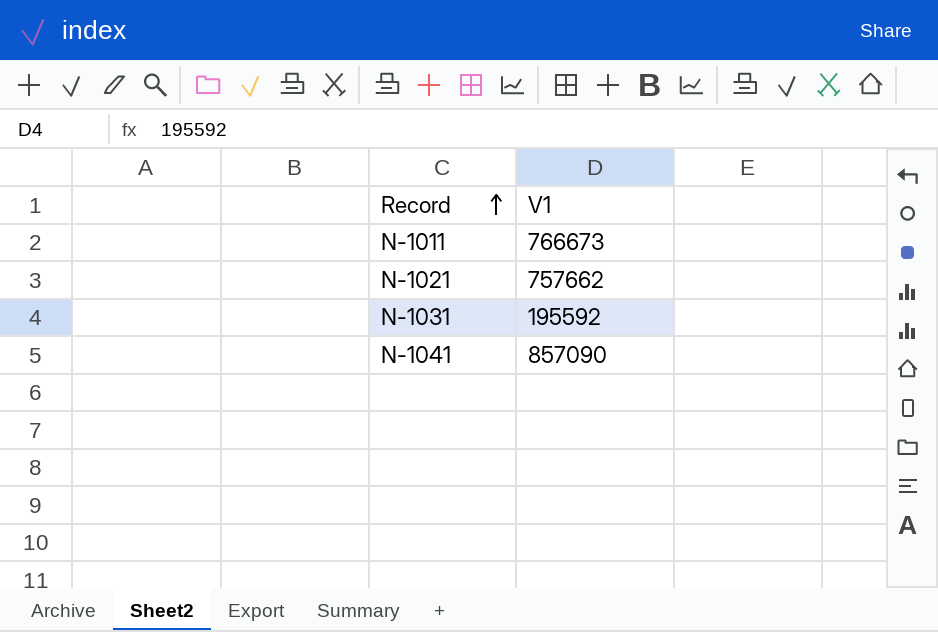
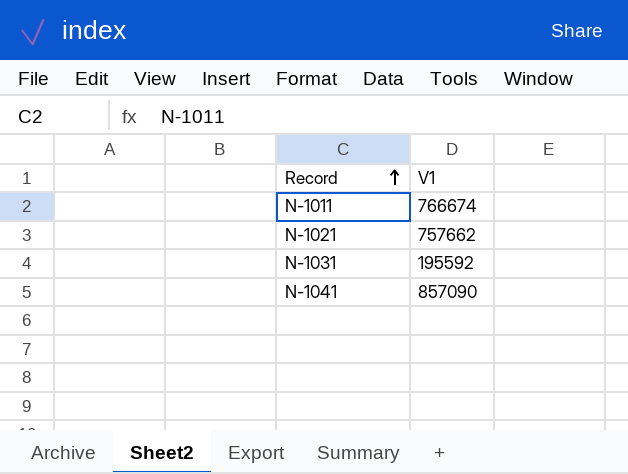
N-1011 | V1: 766673 -> 766674

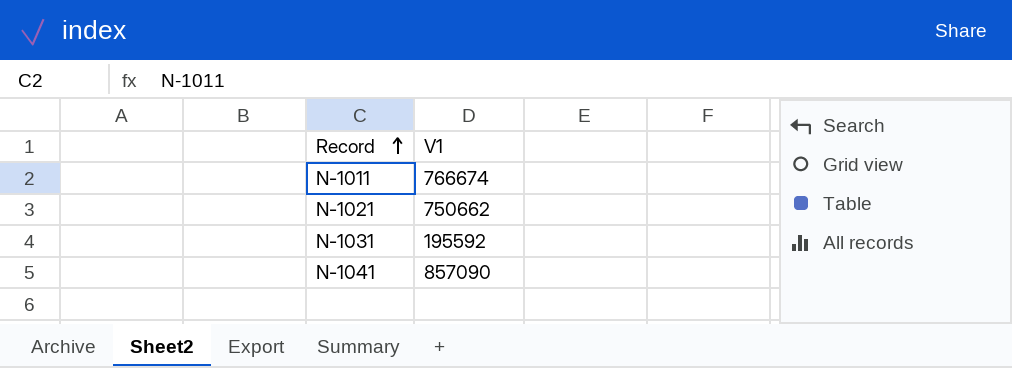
N-1021 | V1: 757662 -> 750662

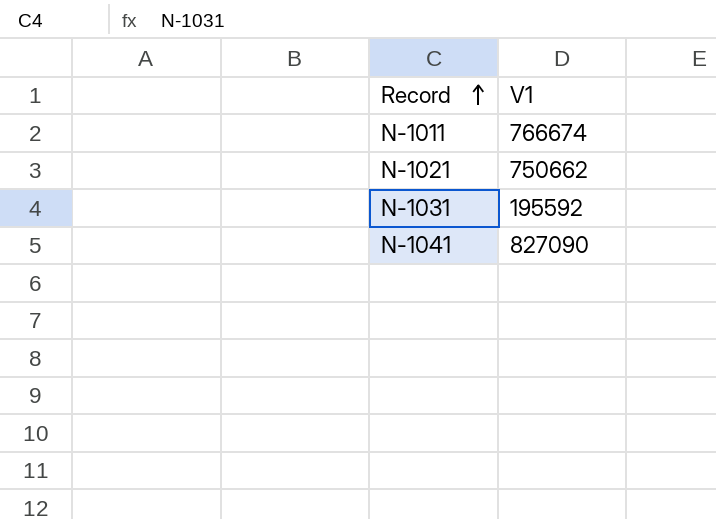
N-1041 | V1: 857090 -> 827090

